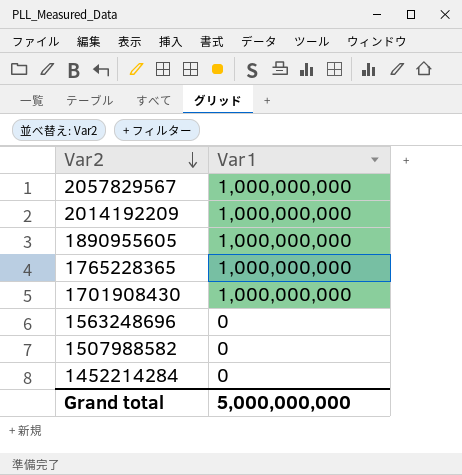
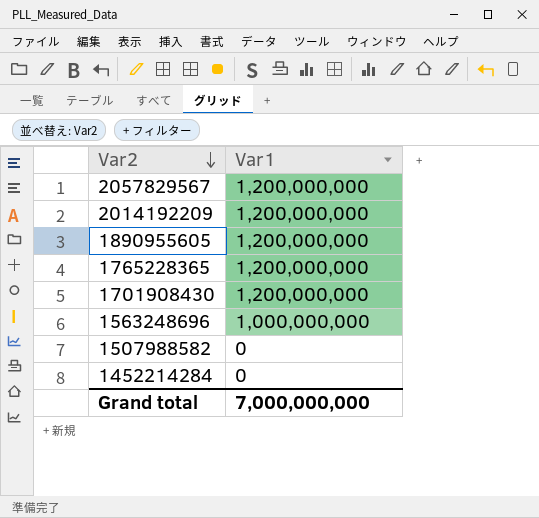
2057829567 | Var1: 1,000,000,000 -> 1,200,000,000
2014192209 | Var1: 1,000,000,000 -> 1,200,000,000
1890955605 | Var1: 1,000,000,000 -> 1,200,000,000
1765228365 | Var1: 1,000,000,000 -> 1,200,000,000
1701908430 | Var1: 1,000,000,000 -> 1,200,000,000
1563248696 | Var1: 0 -> 1,000,000,000
Grand total | Var1: 5,000,000,000 -> 7,000,000,000

